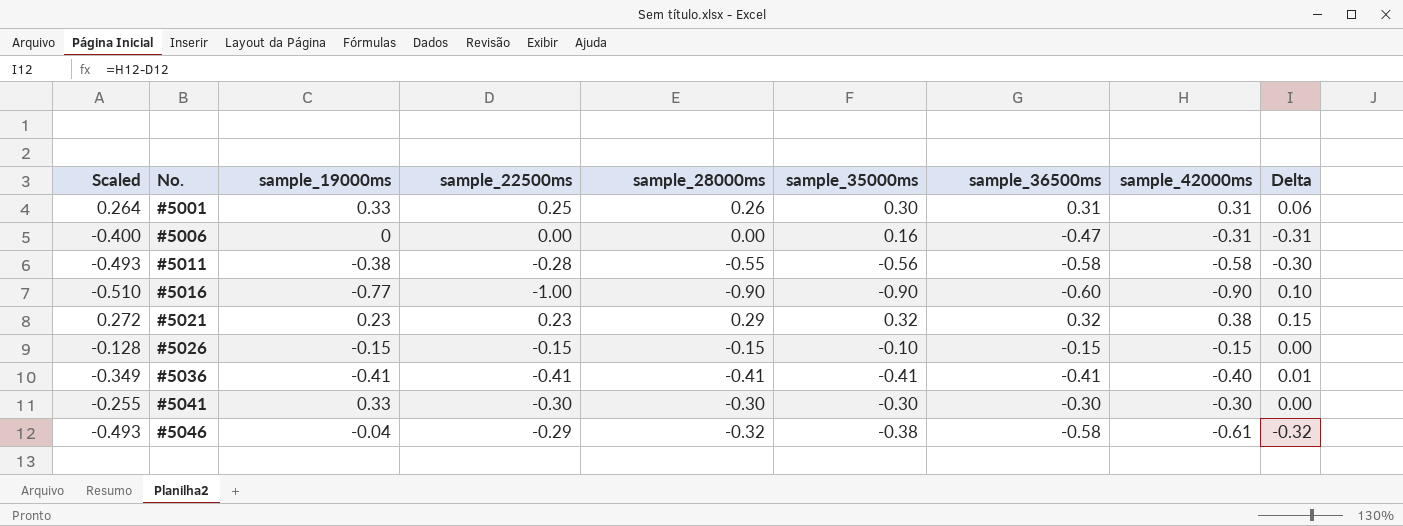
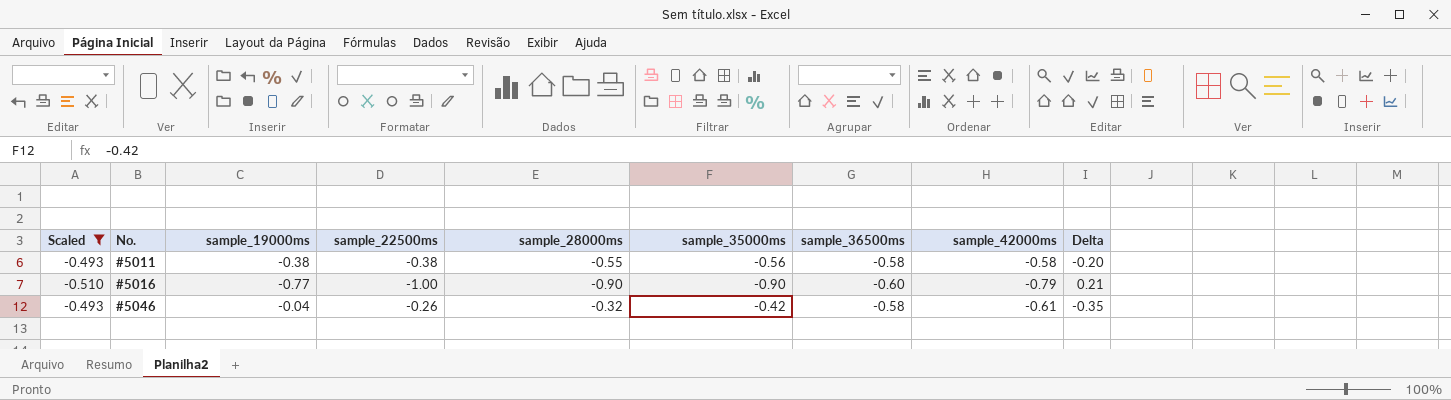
filter: none -> Scaled <= -0.493
#5011 | sample_22500ms: -0.28 -> -0.38
#5011 | Delta: -0.30 -> -0.20
#5016 | sample_42000ms: -0.90 -> -0.79
#5016 | Delta: 0.10 -> 0.21
#5046 | sample_22500ms: -0.29 -> -0.26
#5046 | sample_35000ms: -0.38 -> -0.42
#5046 | Delta: -0.32 -> -0.35

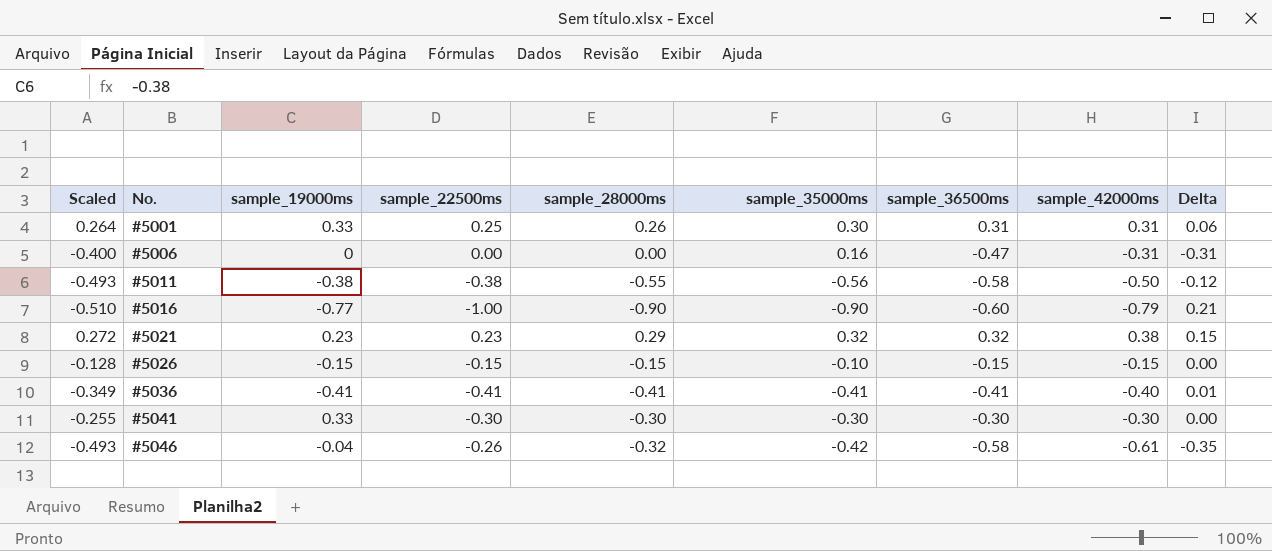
filter: Scaled <= -0.493 -> none
#5011 | sample_42000ms: -0.58 -> -0.50
#5011 | Delta: -0.20 -> -0.12

